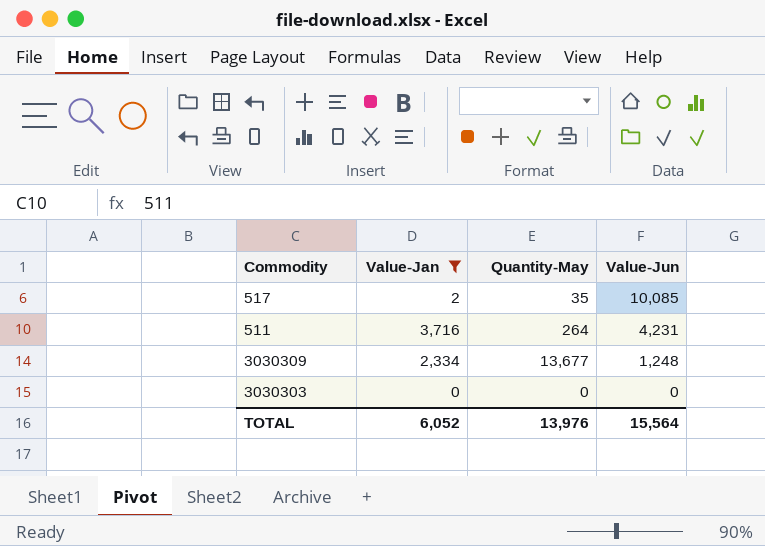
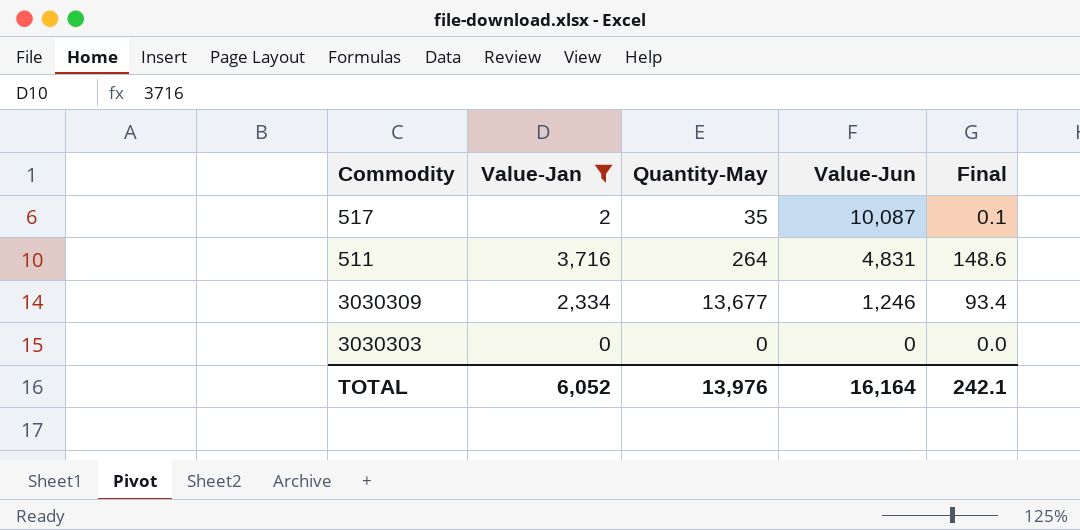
column Final | formula: none -> [Value-Jan] * 0.04
517 | Value-Jun: 10,085 -> 10,087
511 | Value-Jun: 4,231 -> 4,831
3030309 | Value-Jun: 1,248 -> 1,246
TOTAL | Value-Jun: 15,564 -> 16,164

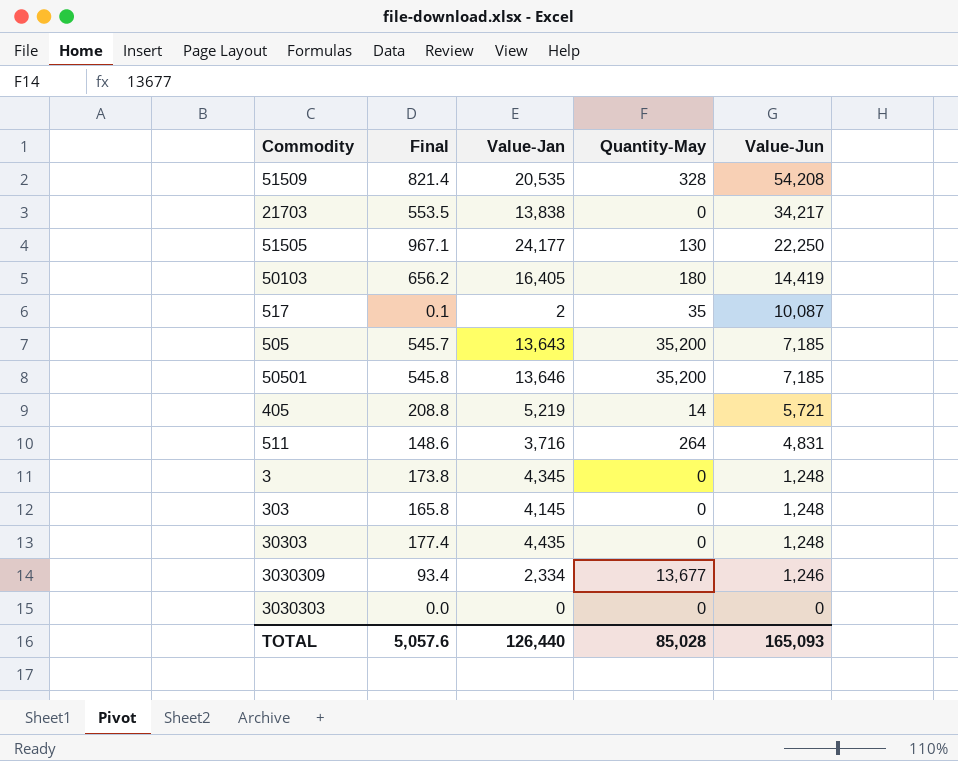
filter: Value-Jan <= 3,716 -> none
column Final | position: 5 -> 2
TOTAL | Final: 242.1 -> 5,057.6
TOTAL | Value-Jan: 6,052 -> 126,440
TOTAL | Quantity-May: 13,976 -> 85,028
TOTAL | Value-Jun: 16,164 -> 165,093

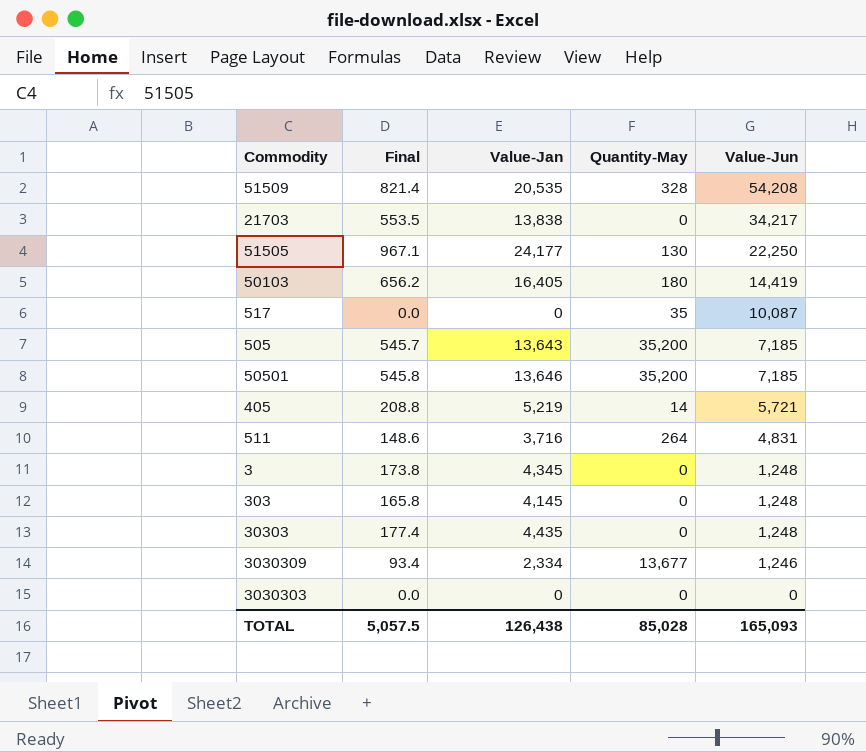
517 | Final: 0.1 -> 0.0
517 | Value-Jan: 2 -> 0
TOTAL | Final: 5,057.6 -> 5,057.5
TOTAL | Value-Jan: 126,440 -> 126,438

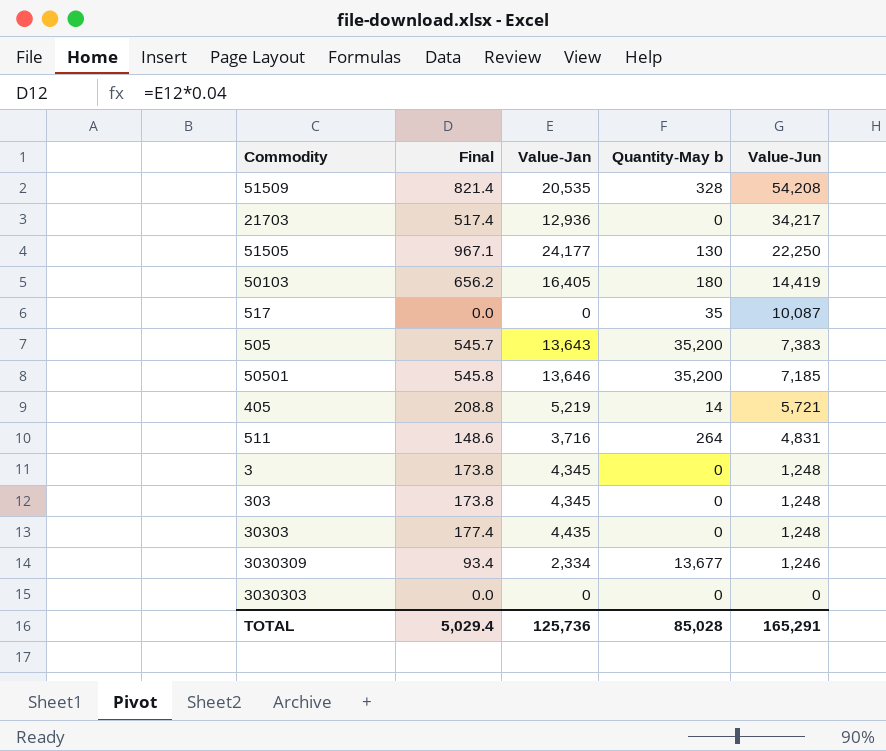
column name: Quantity-May -> Quantity-May b
21703 | Final: 553.5 -> 517.4
21703 | Value-Jan: 13,838 -> 12,936
505 | Value-Jun: 7,185 -> 7,383
303 | Final: 165.8 -> 173.8
303 | Value-Jan: 4,145 -> 4,345
TOTAL | Final: 5,057.5 -> 5,029.4
TOTAL | Value-Jan: 126,438 -> 125,736
TOTAL | Value-Jun: 165,093 -> 165,291

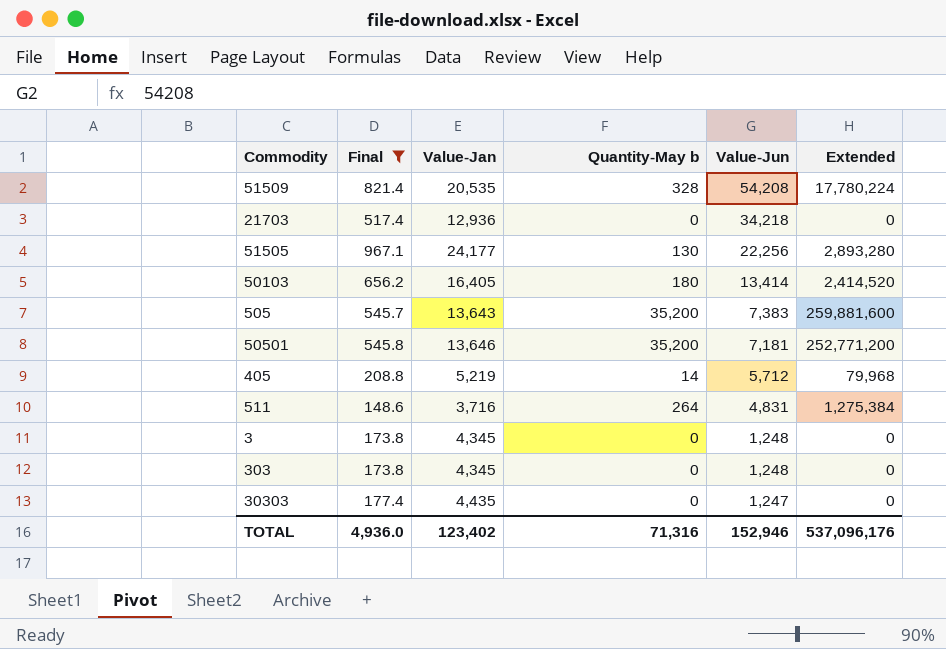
filter: none -> Final >= 148.6
column Extended | formula: none -> [Quantity-May b] * [Value-Jun]
21703 | Value-Jun: 34,217 -> 34,218
51505 | Value-Jun: 22,250 -> 22,256
50103 | Value-Jun: 14,419 -> 13,414
50501 | Value-Jun: 7,185 -> 7,181
405 | Value-Jun: 5,721 -> 5,712
30303 | Value-Jun: 1,248 -> 1,247
TOTAL | Final: 5,029.4 -> 4,936.0
TOTAL | Value-Jan: 125,736 -> 123,402
TOTAL | Quantity-May b: 85,028 -> 71,316
TOTAL | Value-Jun: 165,291 -> 152,946

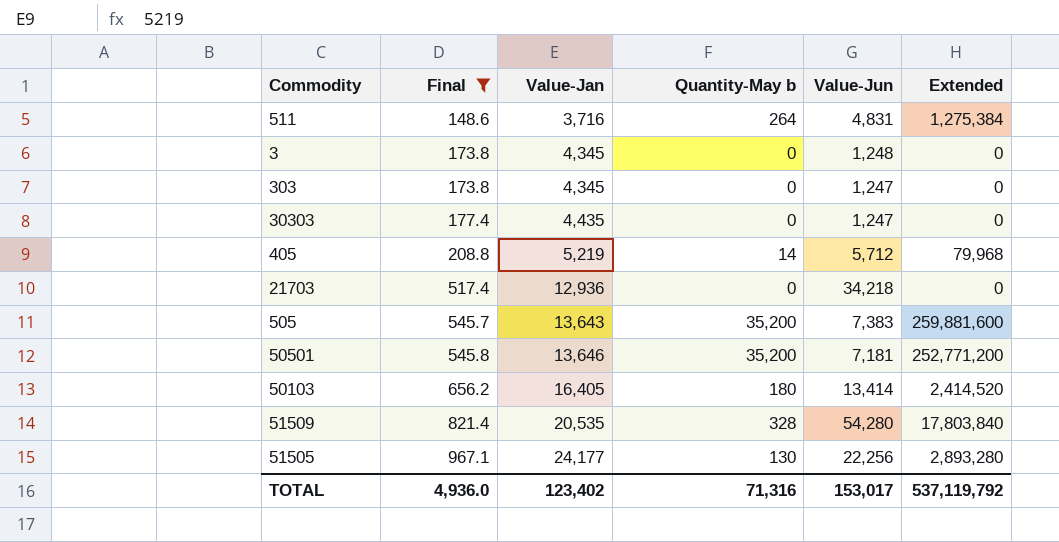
row order: Value-Jun descending -> Final ascending
303 | Value-Jun: 1,248 -> 1,247
51509 | Value-Jun: 54,208 -> 54,280
51509 | Extended: 17,780,224 -> 17,803,840
TOTAL | Value-Jun: 152,946 -> 153,017
TOTAL | Extended: 537,096,176 -> 537,119,792

